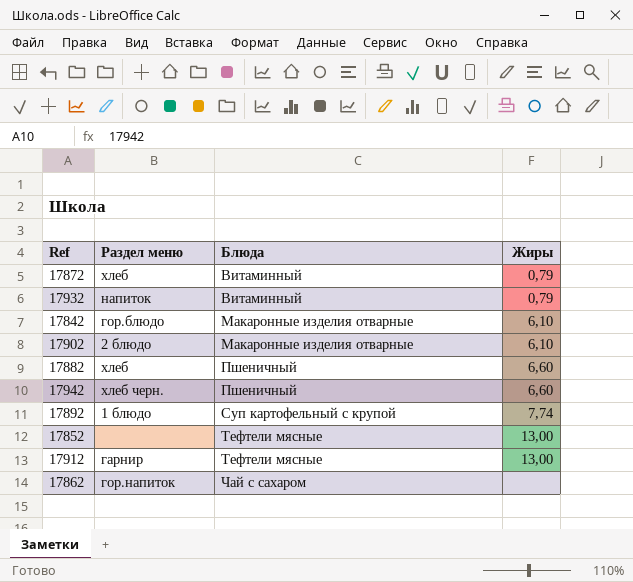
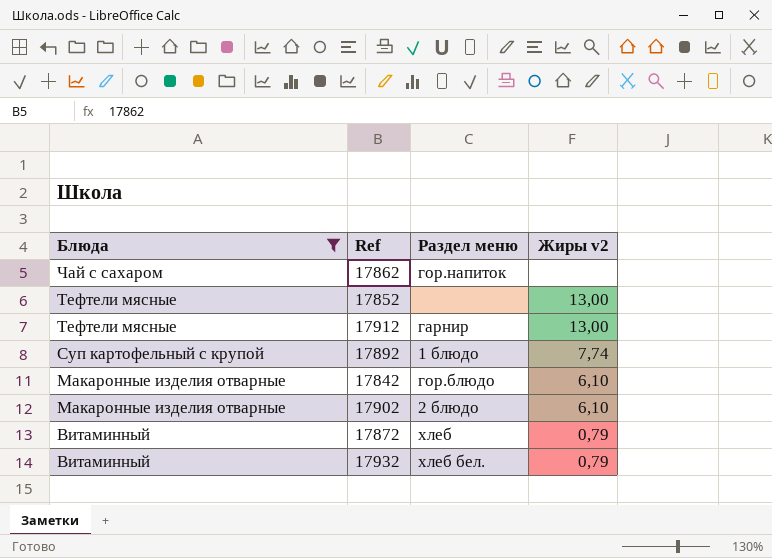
filter: none -> Блюда != Пшеничный
row order: Блюда ascending -> Блюда descending
column Блюда | position: 3 -> 1
column name: Жиры -> Жиры v2
17932 | Раздел меню: напиток -> хлеб бел.

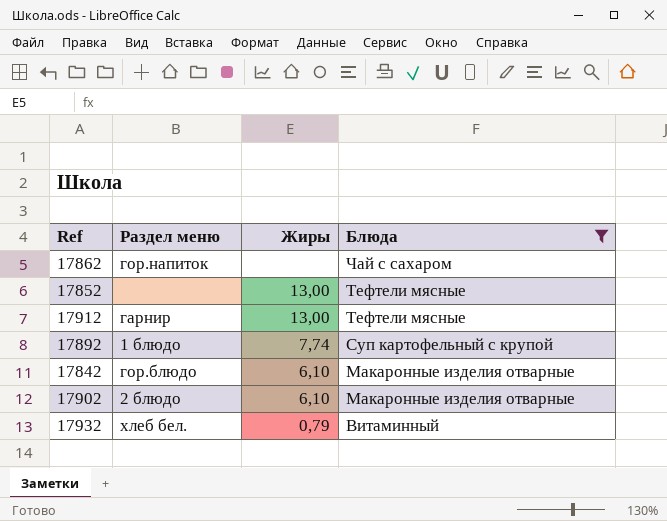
column name: Жиры v2 -> Жиры
column Блюда | position: 1 -> 4
row 17872: Витаминный | хлеб | 0,79 -> none

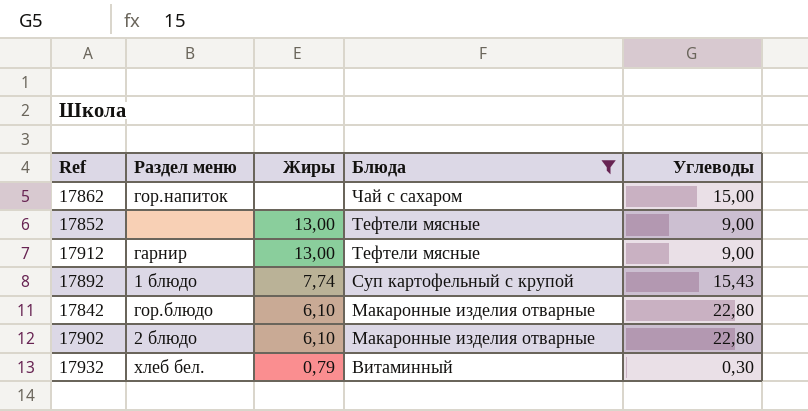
column Углеводы | position: none -> 5

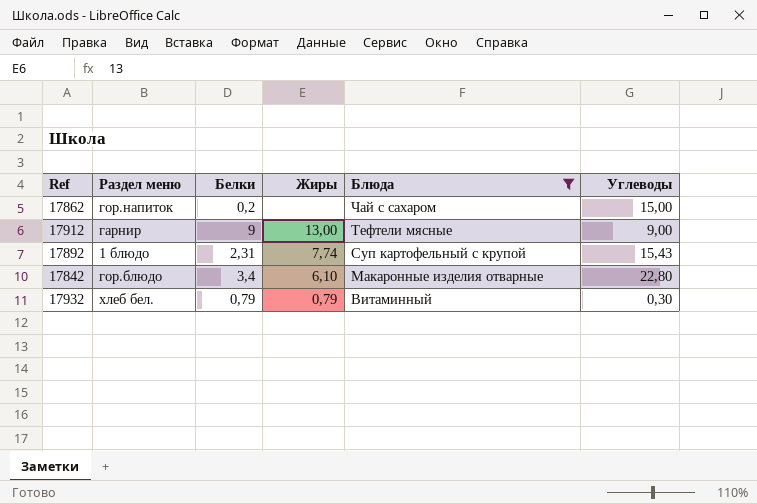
column Белки | position: none -> 3
row 17852: none | 13,00 | Тефтели мясные | 9,00 -> none
row 17902: 2 блюдо | 6,10 | Макаронные изделия отварные | 22,80 -> none

